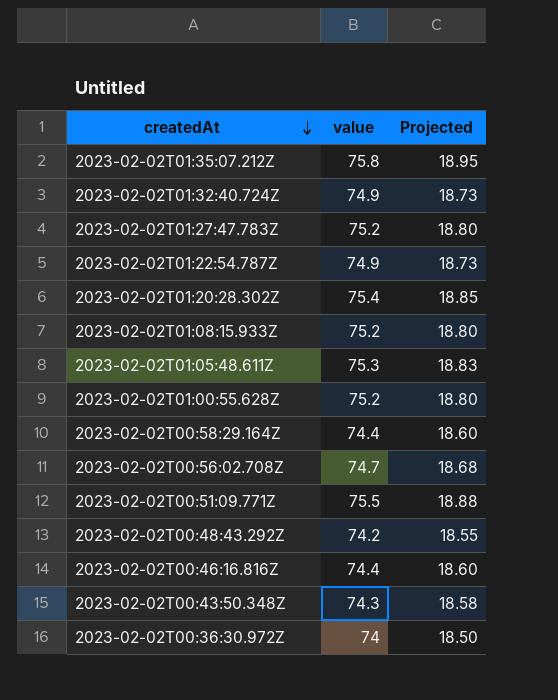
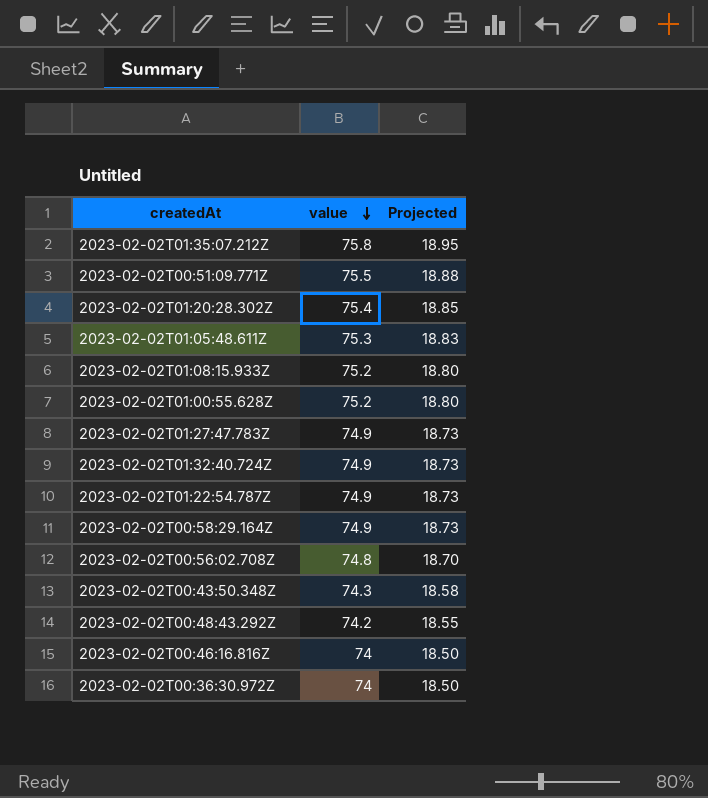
row order: createdAt descending -> value descending
2023-02-02T01:27:47.783Z | value: 75.2 -> 74.9
2023-02-02T01:27:47.783Z | Projected: 18.80 -> 18.73
2023-02-02T00:58:29.164Z | value: 74.4 -> 74.9
2023-02-02T00:58:29.164Z | Projected: 18.60 -> 18.73
2023-02-02T00:56:02.708Z | value: 74.7 -> 74.8
2023-02-02T00:56:02.708Z | Projected: 18.68 -> 18.70
2023-02-02T00:46:16.816Z | value: 74.4 -> 74
2023-02-02T00:46:16.816Z | Projected: 18.60 -> 18.50

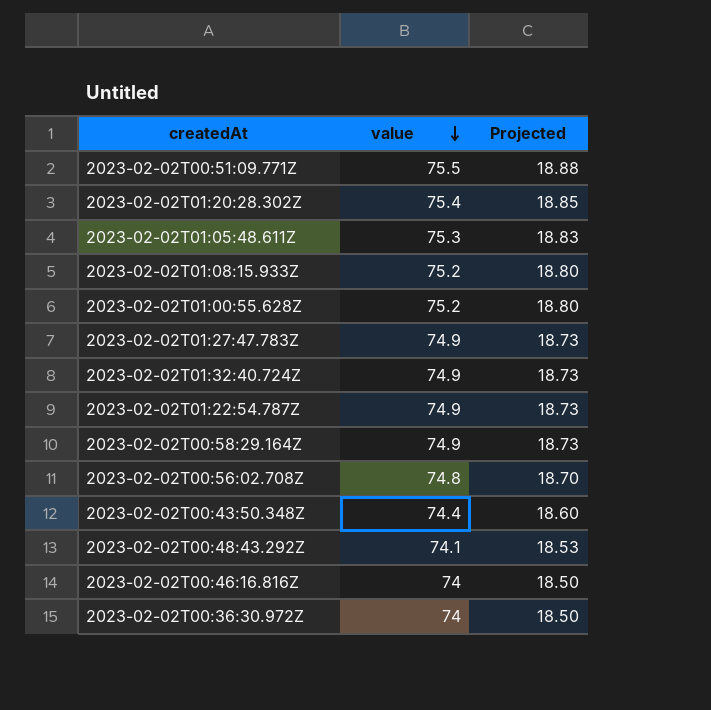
row 2023-02-02T01:35:07.212Z: 75.8 | 18.95 -> none
2023-02-02T00:43:50.348Z | value: 74.3 -> 74.4
2023-02-02T00:43:50.348Z | Projected: 18.58 -> 18.60
2023-02-02T00:48:43.292Z | value: 74.2 -> 74.1
2023-02-02T00:48:43.292Z | Projected: 18.55 -> 18.53

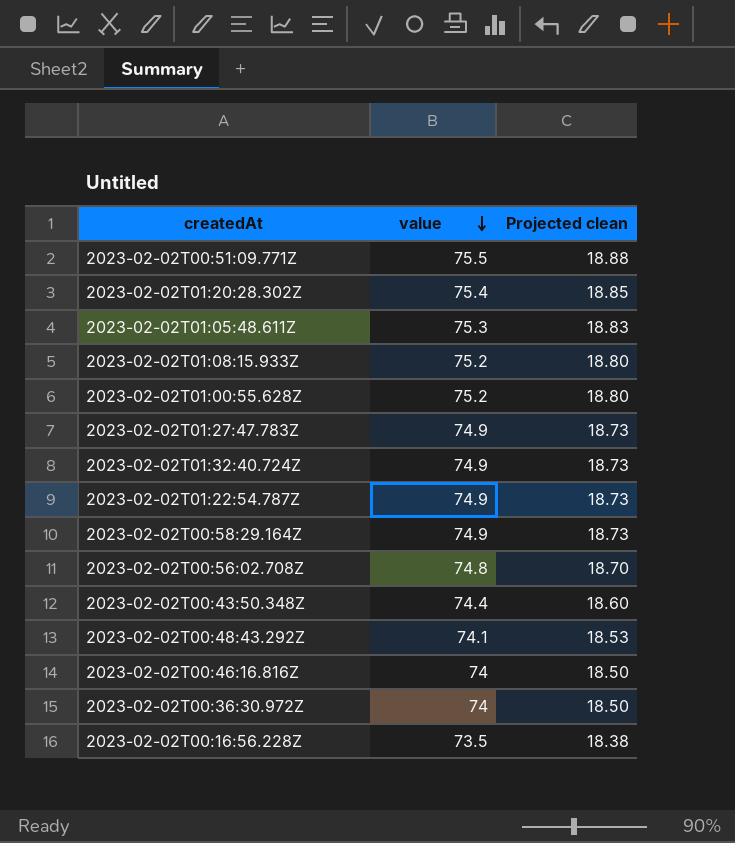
column name: Projected -> Projected clean
row 2023-02-02T00:16:56.228Z: none -> 73.5 | 18.38

